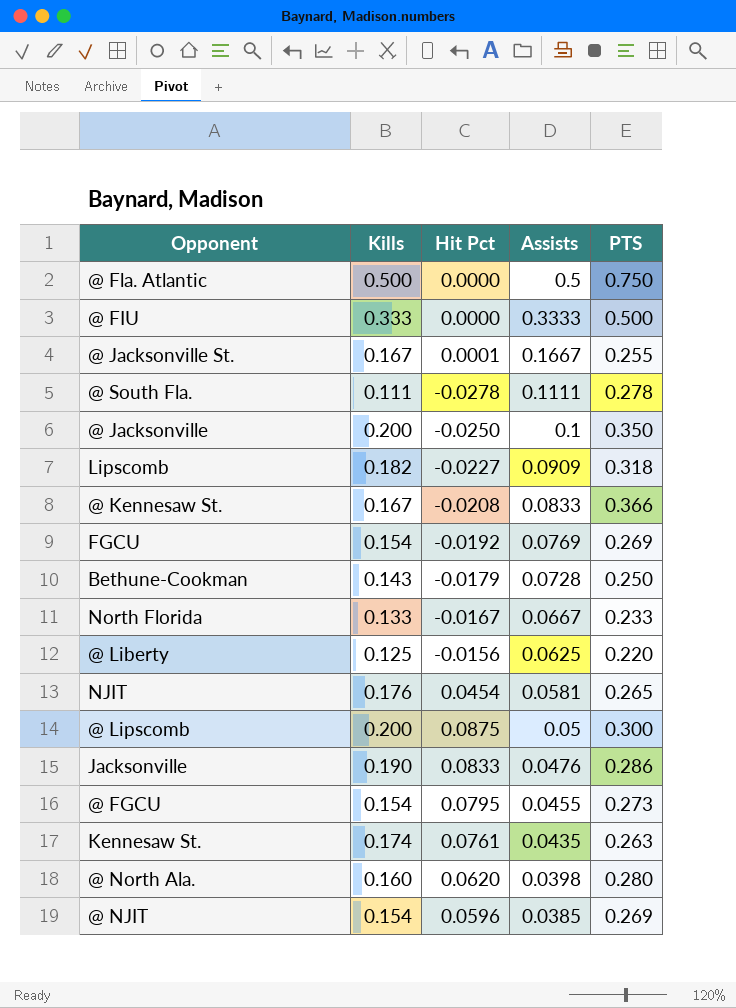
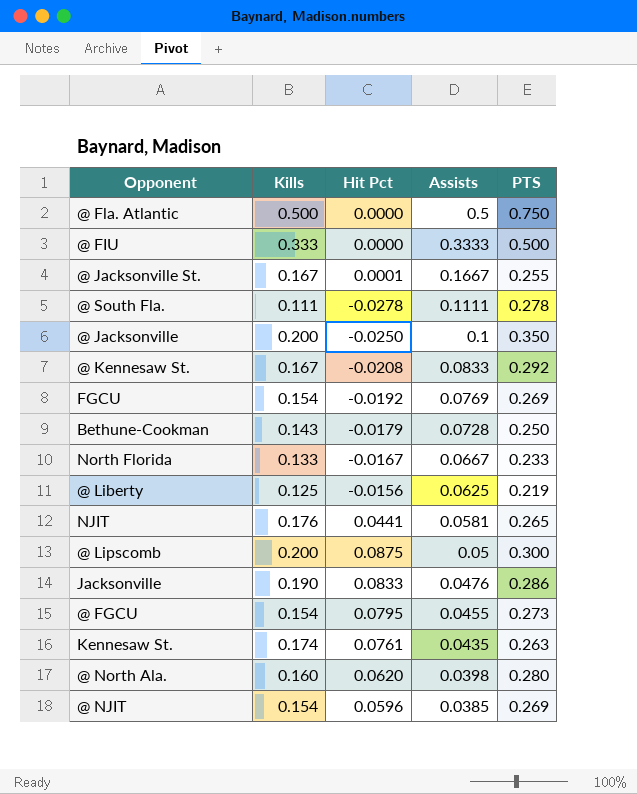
row Lipscomb: 0.182 | -0.0227 | 0.0909 | 0.318 -> none
@ Kennesaw St. | PTS: 0.366 -> 0.292
@ Liberty | PTS: 0.220 -> 0.219
NJIT | Hit Pct: 0.0454 -> 0.0441

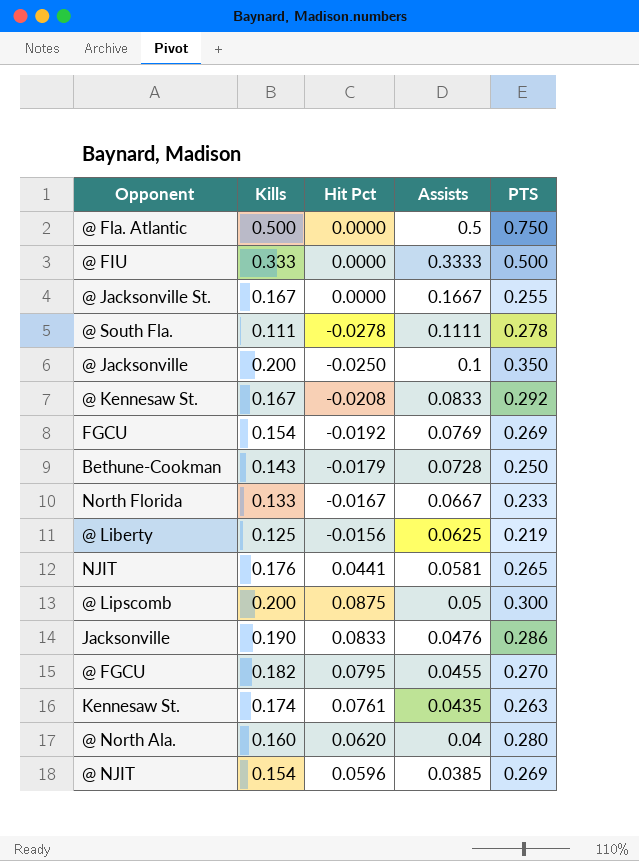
@ Jacksonville St. | Hit Pct: 0.0001 -> 0.0000
@ FGCU | Kills: 0.154 -> 0.182
@ FGCU | PTS: 0.273 -> 0.270
@ North Ala. | Assists: 0.0398 -> 0.04

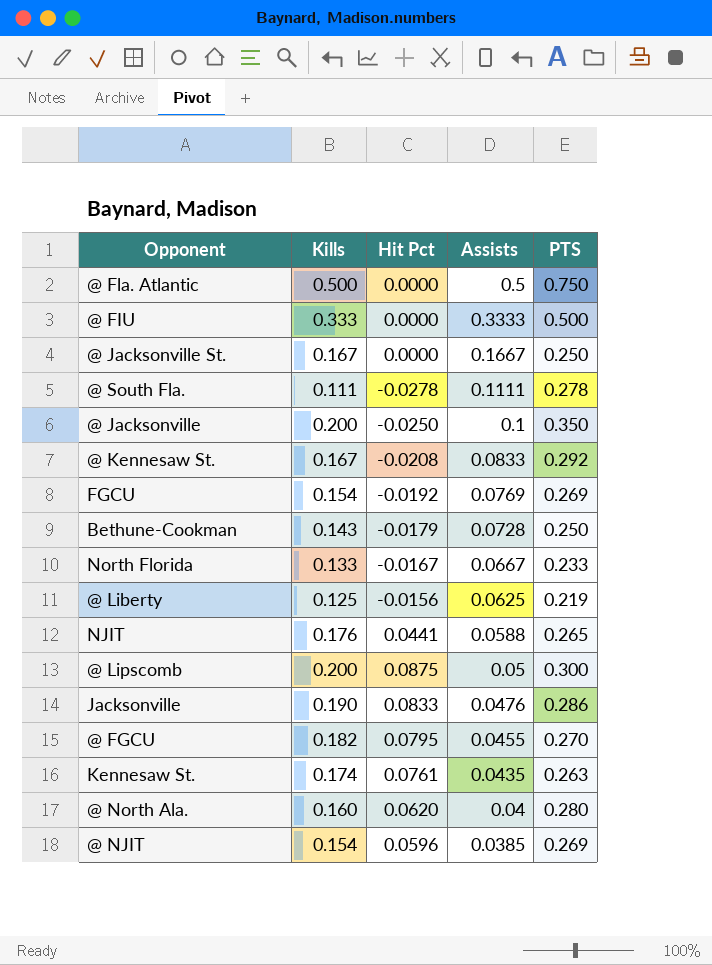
@ Jacksonville St. | PTS: 0.255 -> 0.250
NJIT | Assists: 0.0581 -> 0.0588

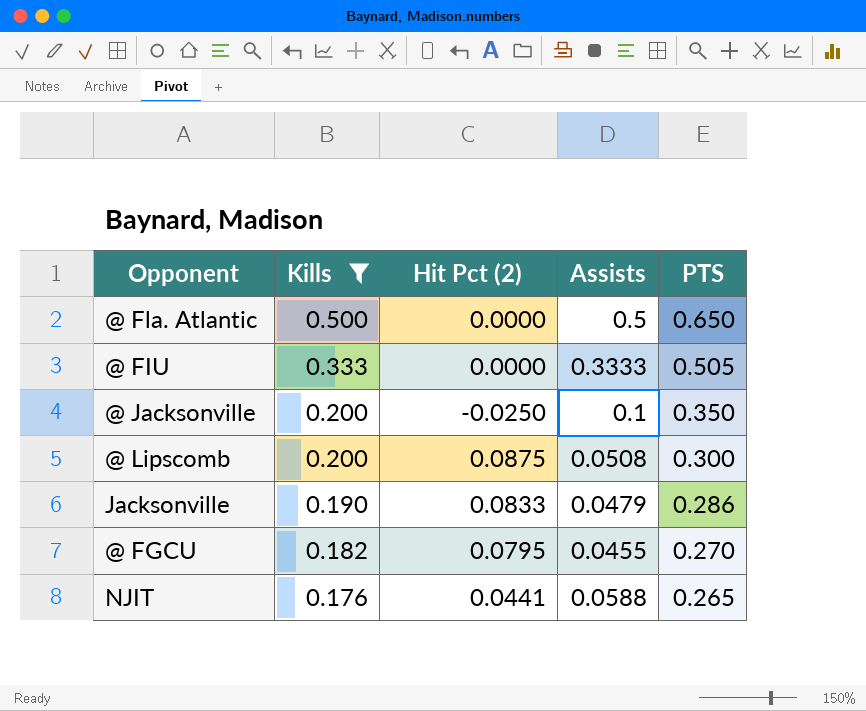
filter: none -> Kills >= 0.176
row order: Assists descending -> Kills descending
column name: Hit Pct -> Hit Pct (2)
@ Fla. Atlantic | PTS: 0.750 -> 0.650
@ FIU | PTS: 0.500 -> 0.505
@ Lipscomb | Assists: 0.05 -> 0.0508
Jacksonville | Assists: 0.0476 -> 0.0479

